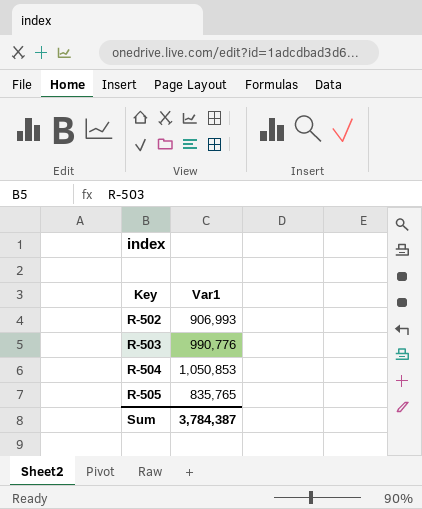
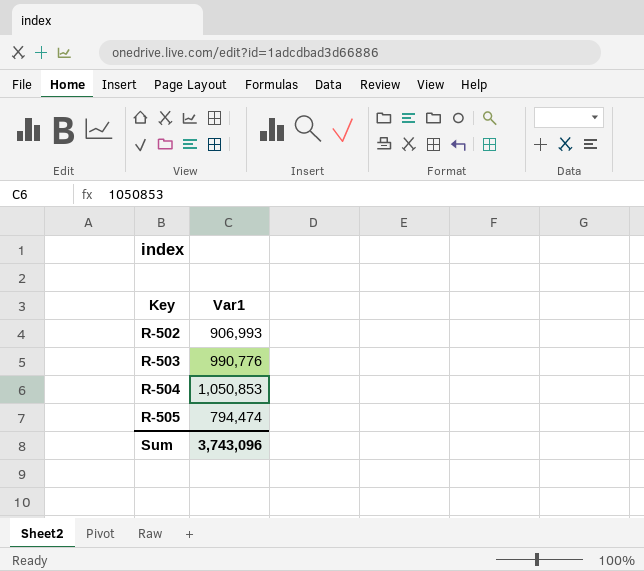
R-505 | Var1: 835,765 -> 794,474
Sum | Var1: 3,784,387 -> 3,743,096

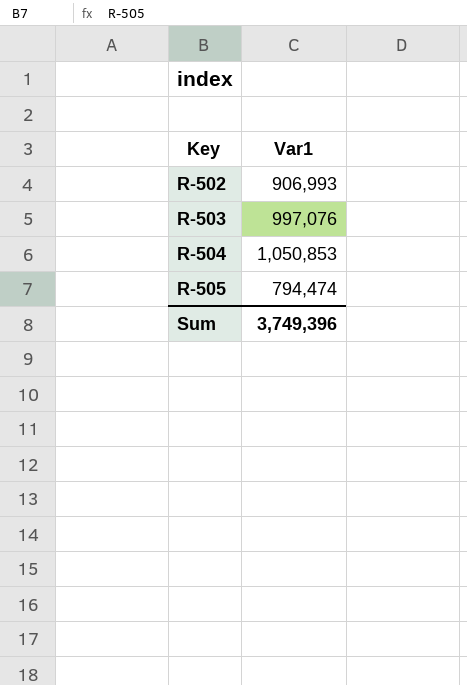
R-503 | Var1: 990,776 -> 997,076
Sum | Var1: 3,743,096 -> 3,749,396

